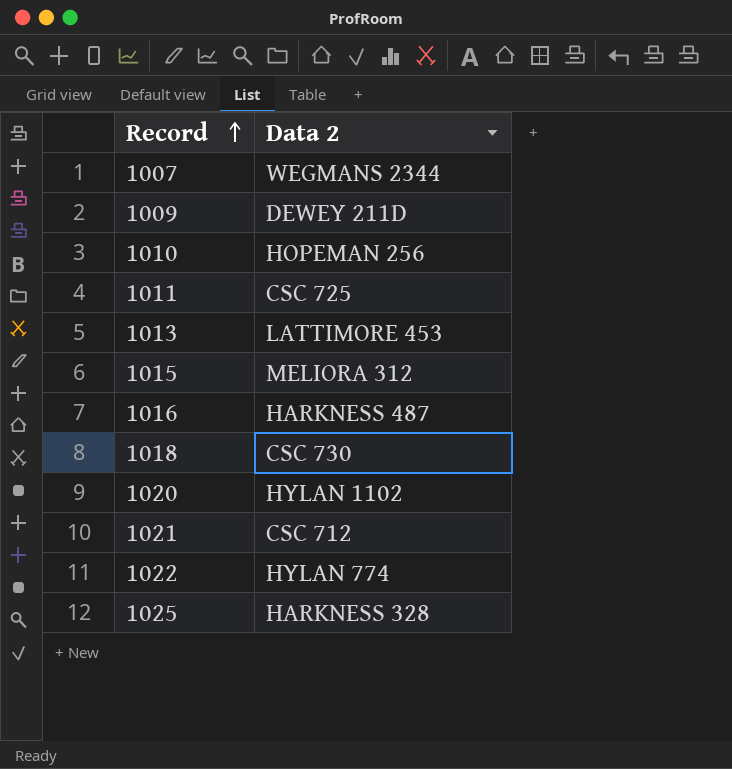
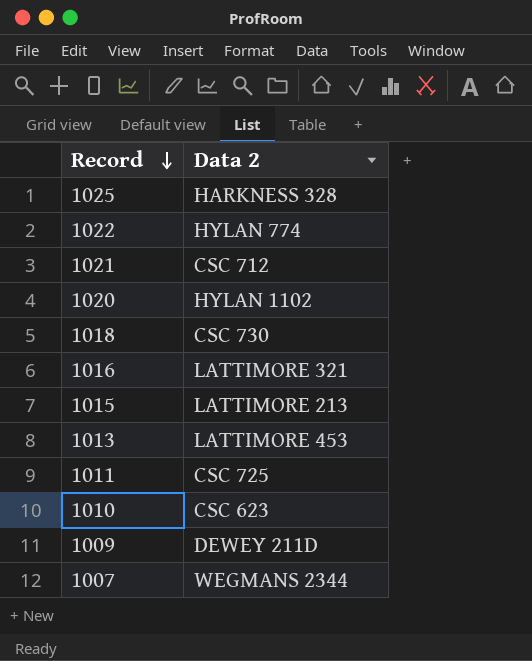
row order: Record ascending -> Record descending
1016 | Data 2: HARKNESS 487 -> LATTIMORE 321
1015 | Data 2: MELIORA 312 -> LATTIMORE 213
1010 | Data 2: HOPEMAN 256 -> CSC 623

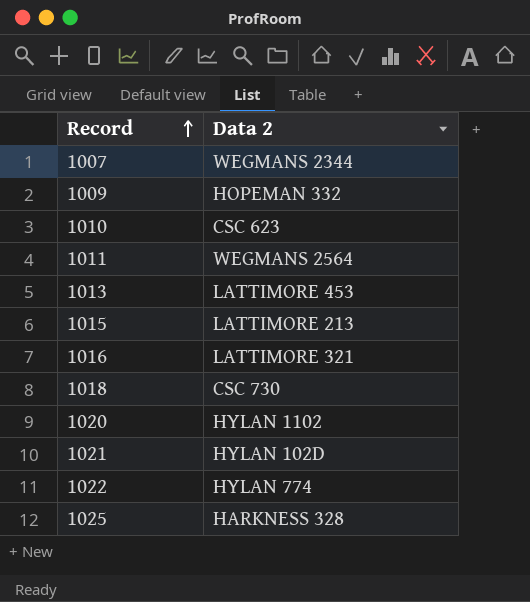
row order: Record descending -> Record ascending
1009 | Data 2: DEWEY 211D -> HOPEMAN 332
1011 | Data 2: CSC 725 -> WEGMANS 2564
1021 | Data 2: CSC 712 -> HYLAN 102D

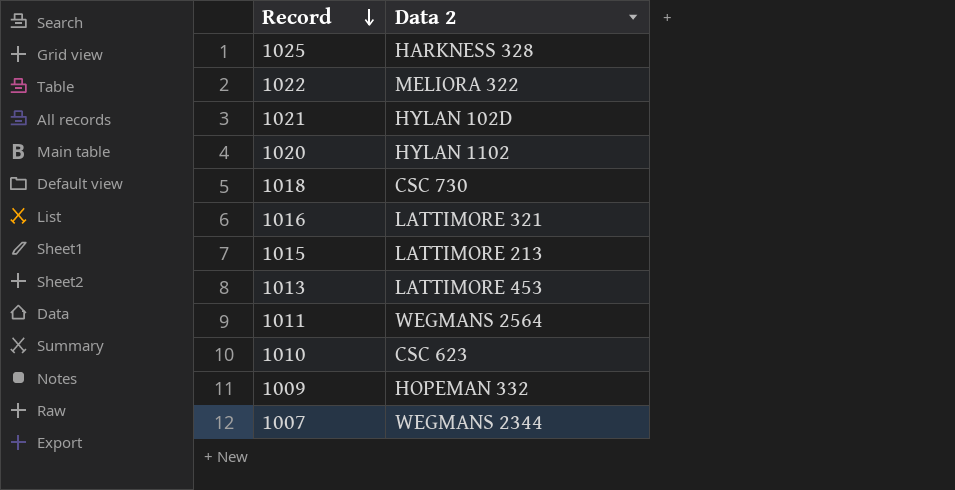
row order: Record ascending -> Record descending
1022 | Data 2: HYLAN 774 -> MELIORA 322

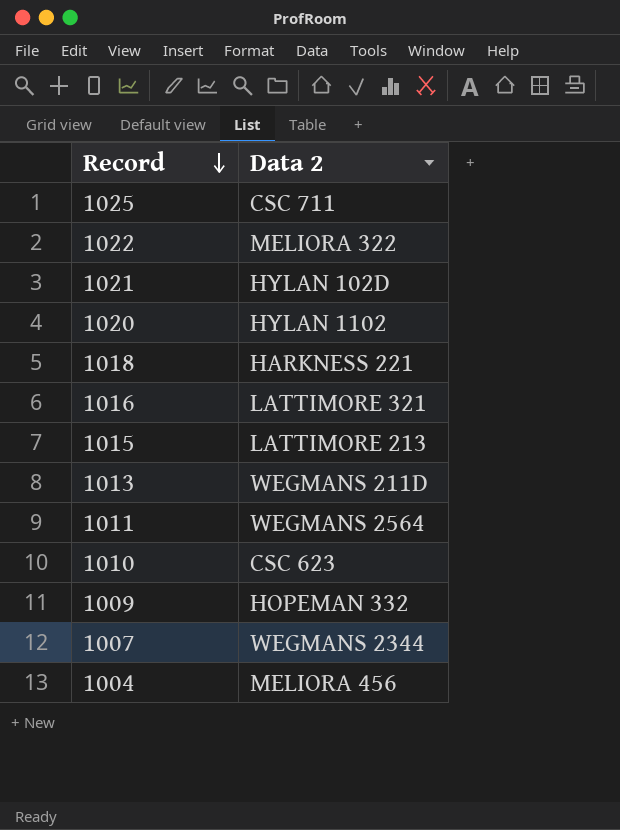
1025 | Data 2: HARKNESS 328 -> CSC 711
1018 | Data 2: CSC 730 -> HARKNESS 221
1013 | Data 2: LATTIMORE 453 -> WEGMANS 211D
row 1004: none -> MELIORA 456

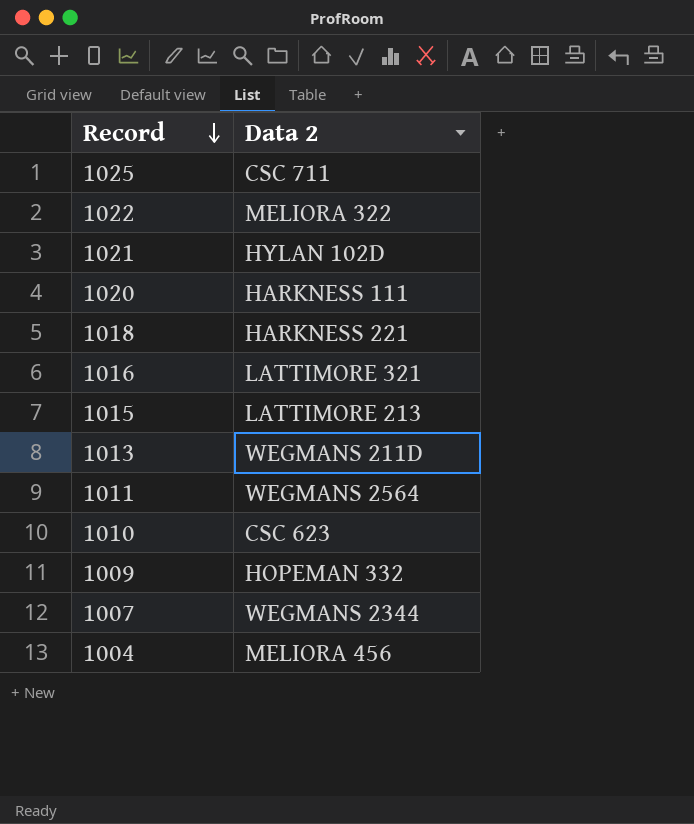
1020 | Data 2: HYLAN 1102 -> HARKNESS 111

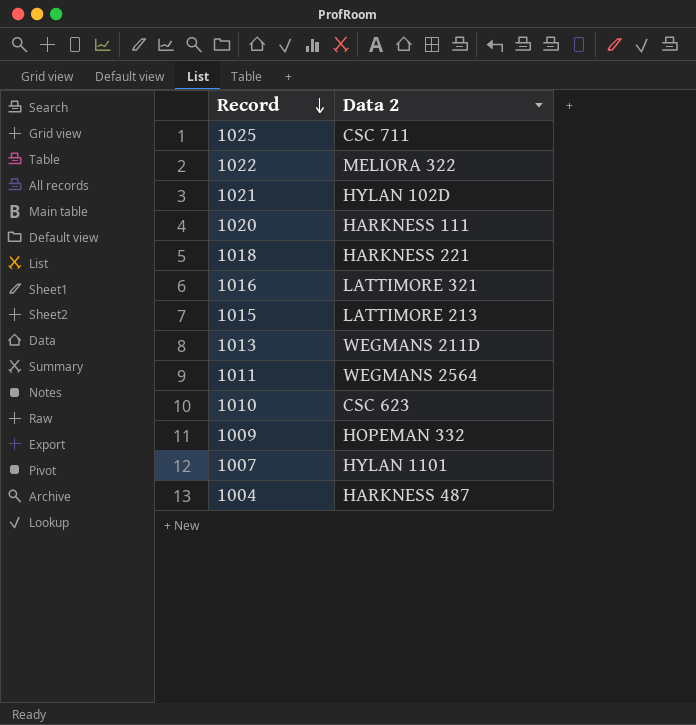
1007 | Data 2: WEGMANS 2344 -> HYLAN 1101
1004 | Data 2: MELIORA 456 -> HARKNESS 487

